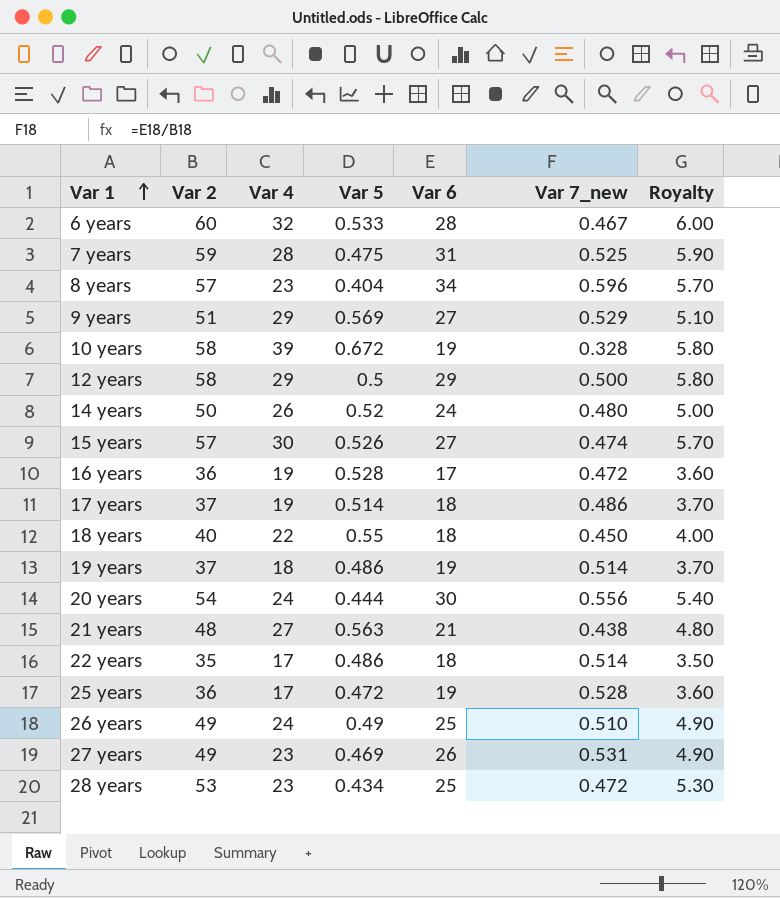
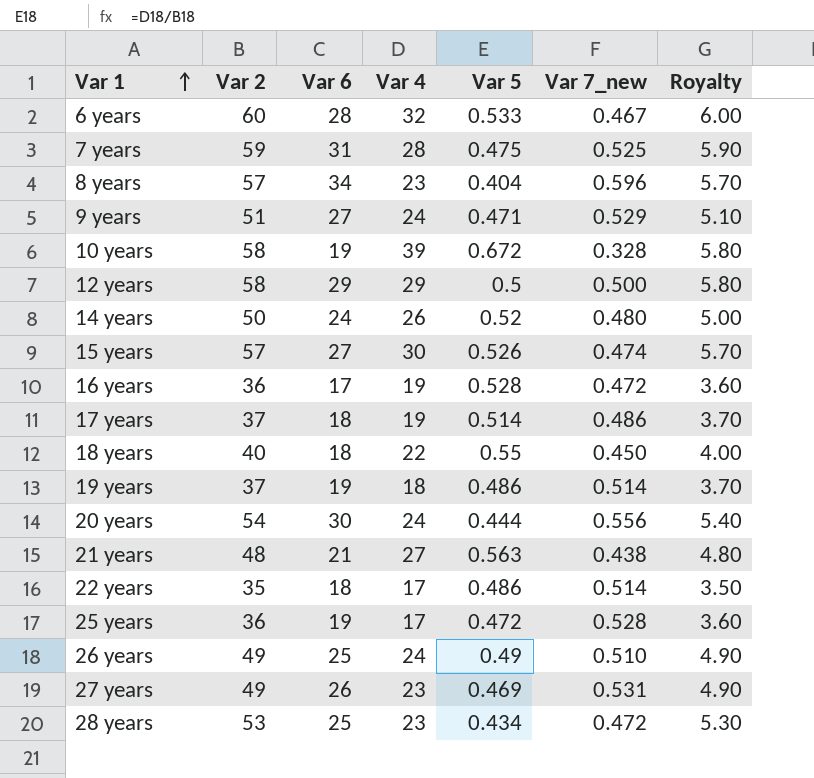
column Var 6 | position: 5 -> 3
9 years | Var 4: 29 -> 24
9 years | Var 5: 0.569 -> 0.471

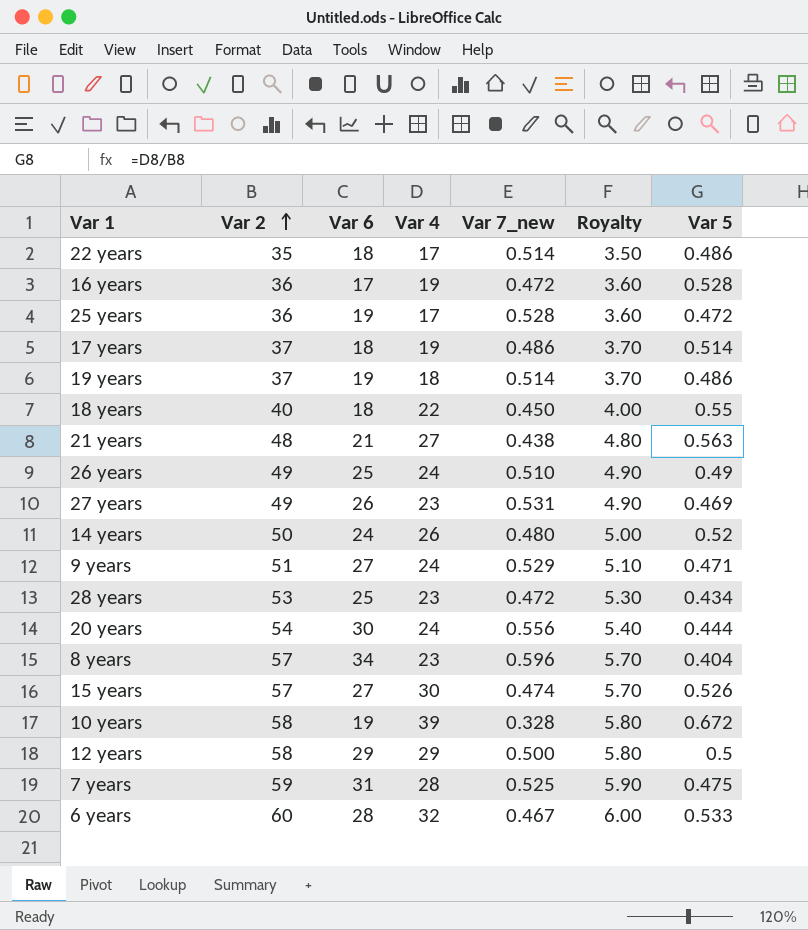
row order: Var 1 ascending -> Var 2 ascending
column Var 5 | position: 5 -> 7

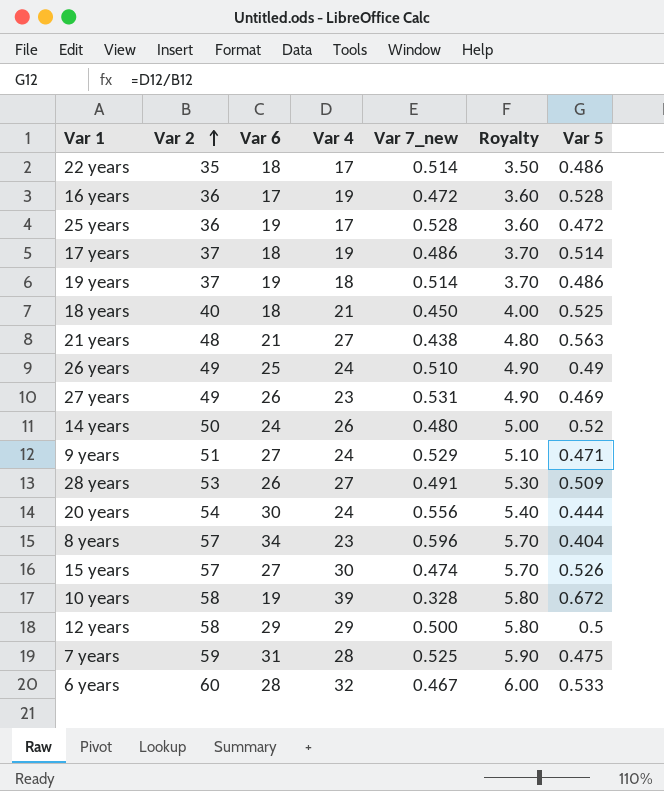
18 years | Var 4: 22 -> 21
18 years | Var 5: 0.55 -> 0.525
28 years | Var 6: 25 -> 26
28 years | Var 4: 23 -> 27
28 years | Var 7_new: 0.472 -> 0.491
28 years | Var 5: 0.434 -> 0.509

